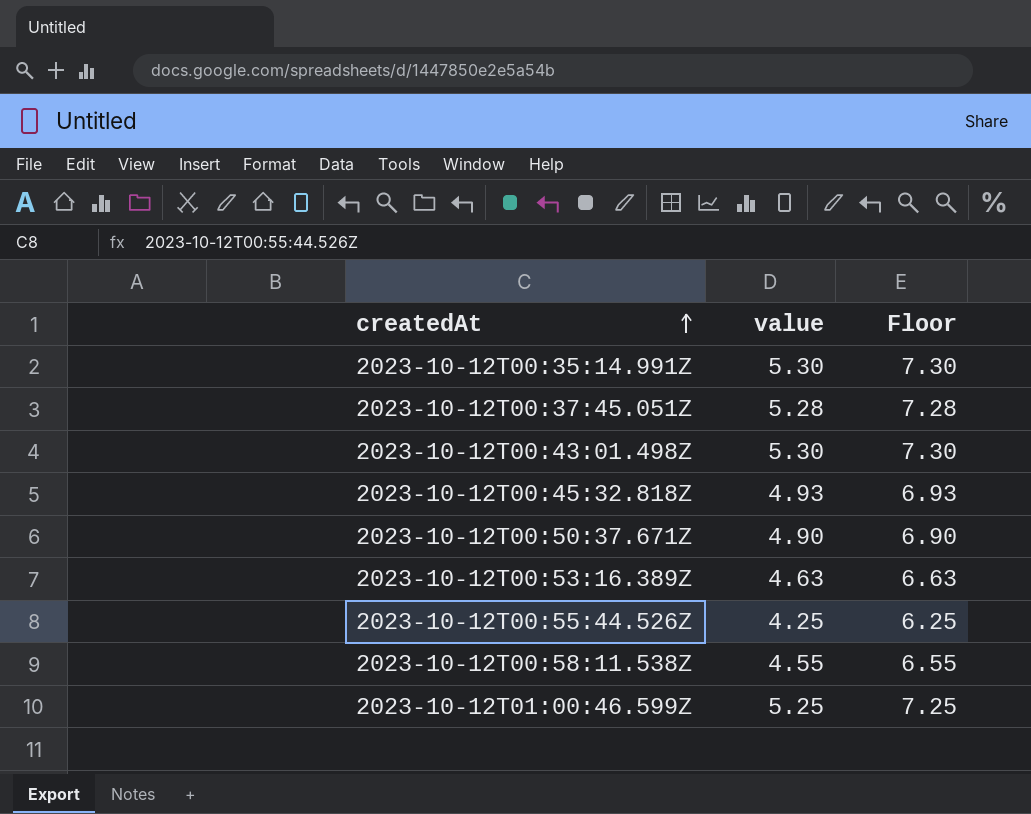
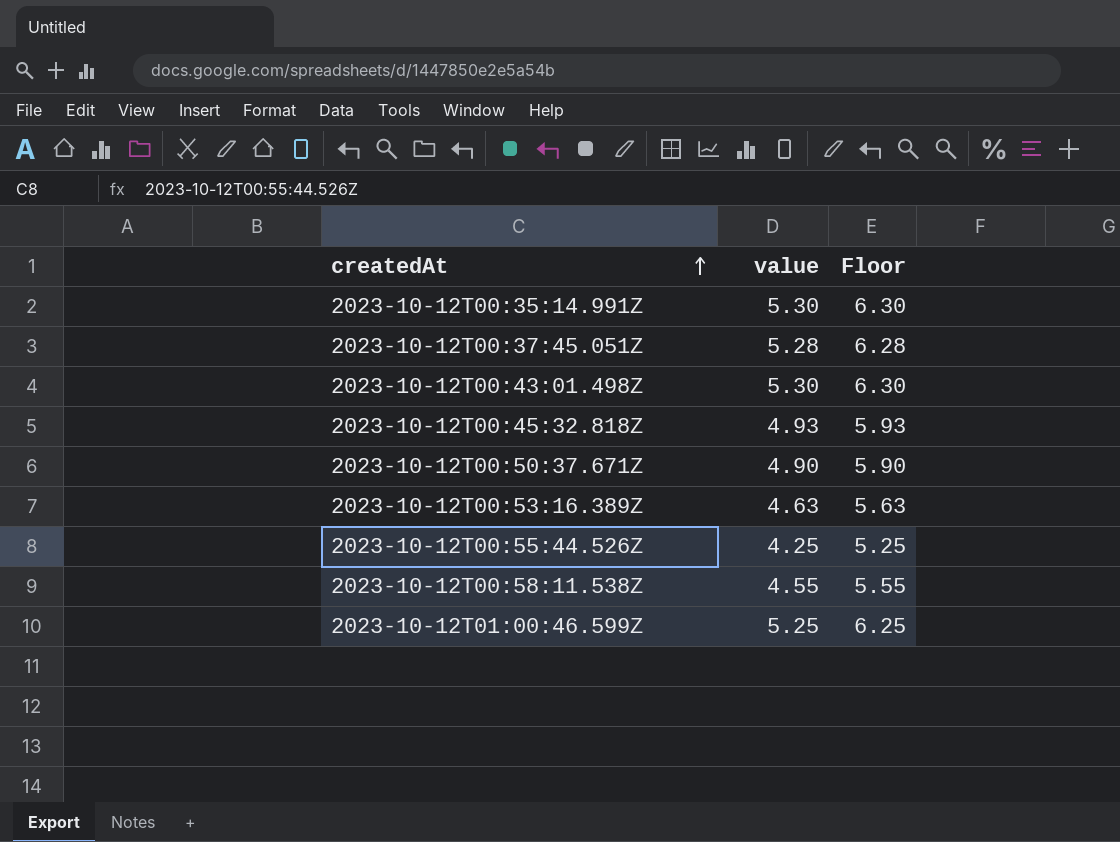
column Floor | formula: [value] + 2 -> [value] + 1

